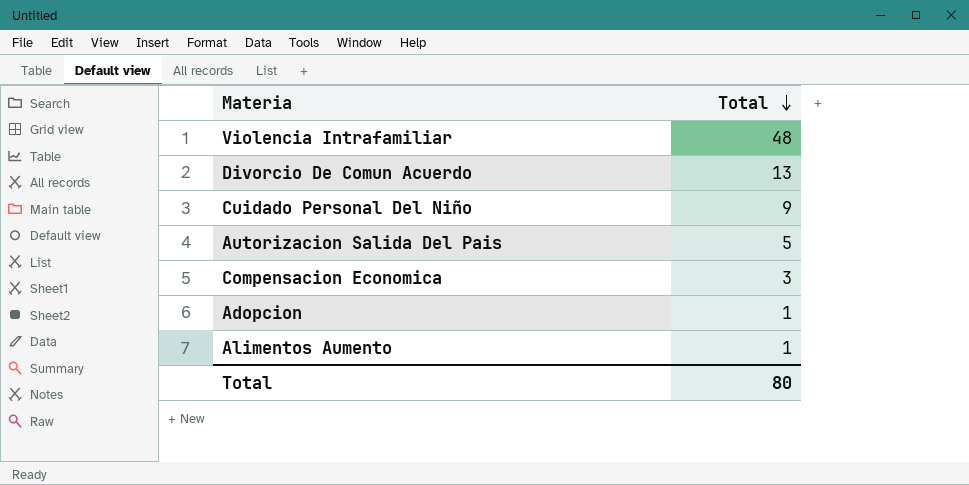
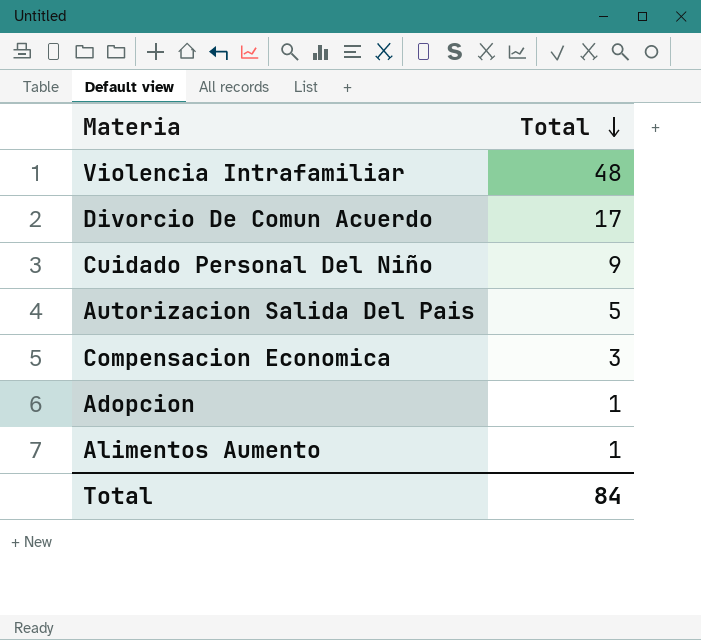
Divorcio De Comun Acuerdo | Total: 13 -> 17
Total | Total: 80 -> 84

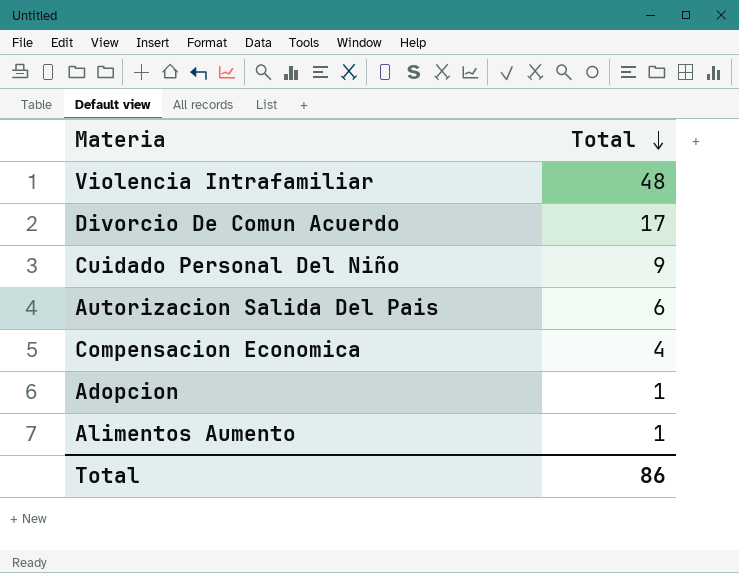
Autorizacion Salida Del Pais | Total: 5 -> 6
Compensacion Economica | Total: 3 -> 4
Total | Total: 84 -> 86

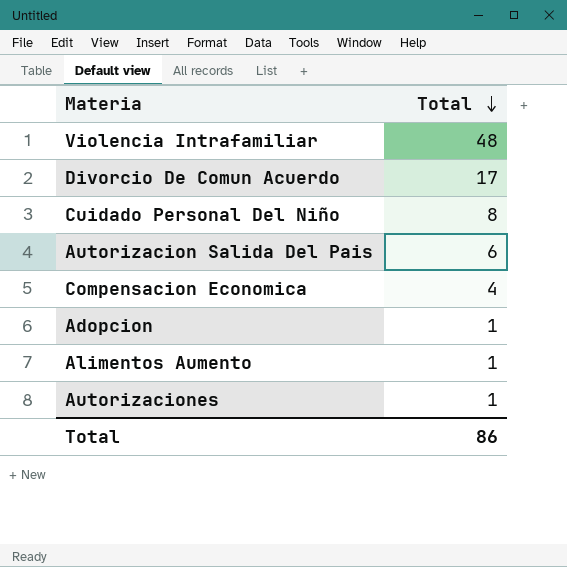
Cuidado Personal Del Niño | Total: 9 -> 8
row Autorizaciones: none -> 1

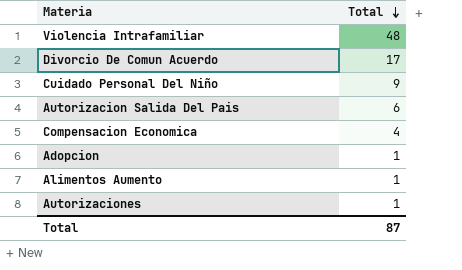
Cuidado Personal Del Niño | Total: 8 -> 9
Total | Total: 86 -> 87

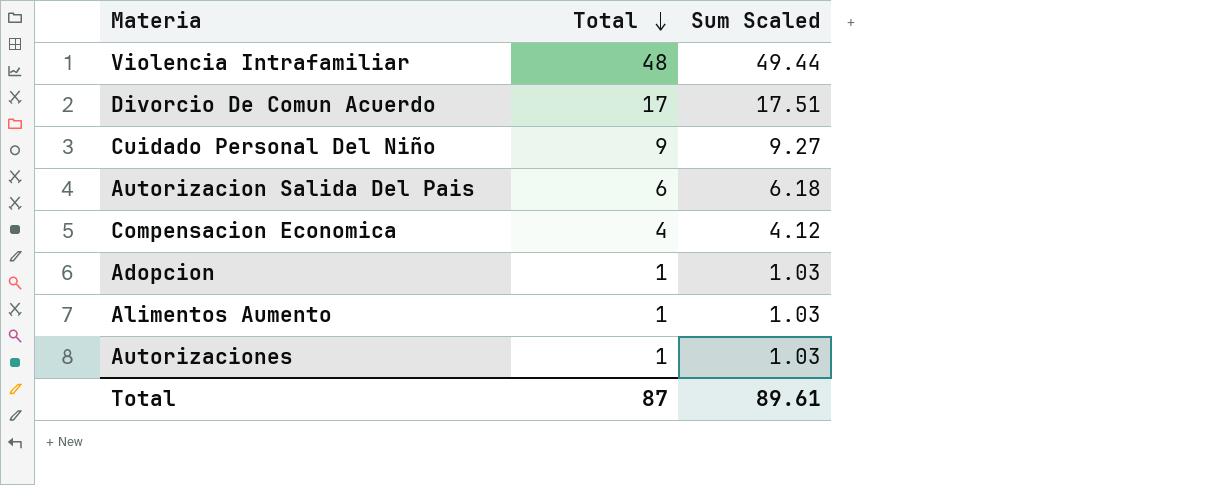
column Sum Scaled | formula: none -> [Total] * 1.03

